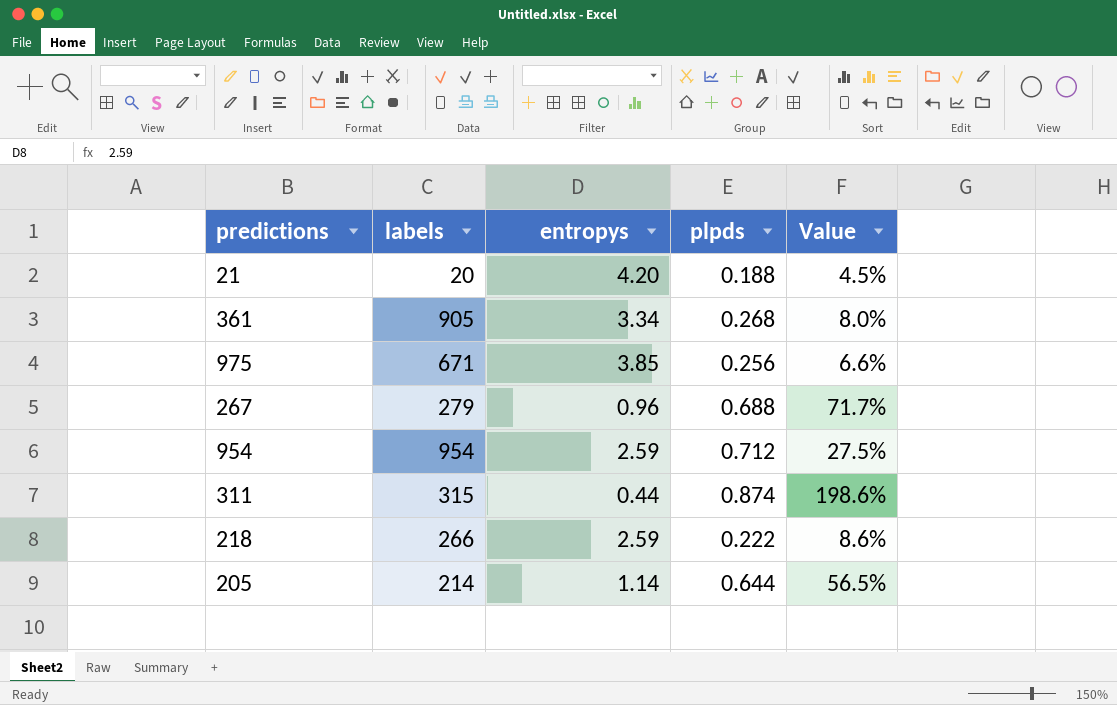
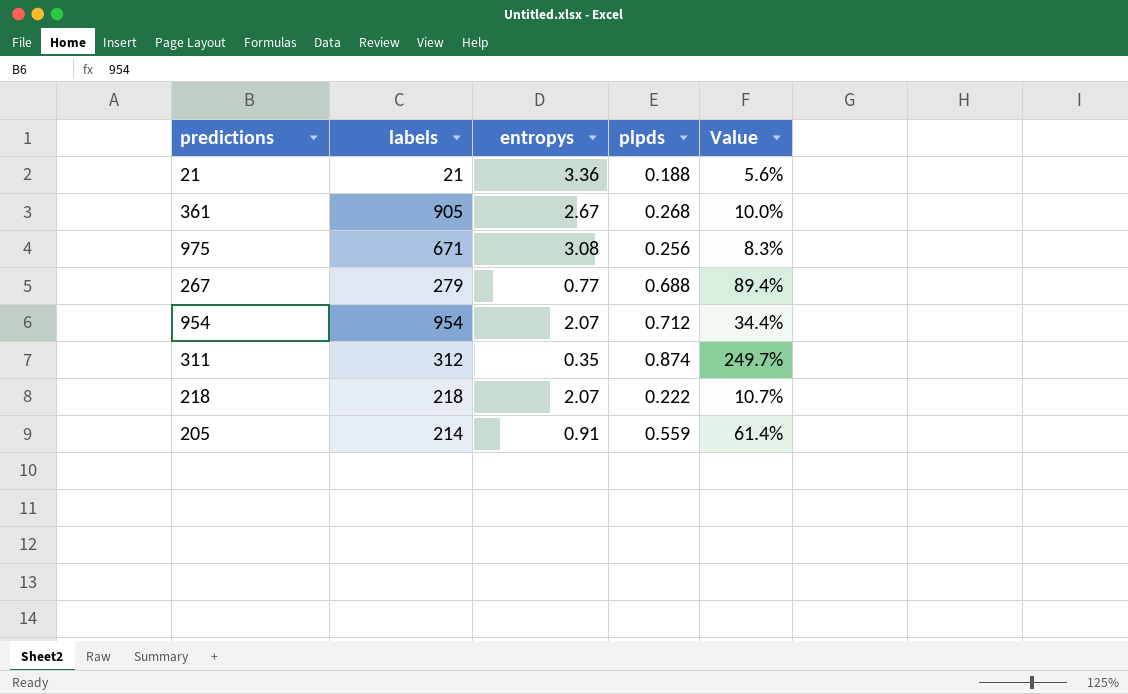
21 | labels: 20 -> 21
21 | entropys: 4.20 -> 3.36
21 | Value: 4.5% -> 5.6%
361 | entropys: 3.34 -> 2.67
361 | Value: 8.0% -> 10.0%
975 | entropys: 3.85 -> 3.08
975 | Value: 6.6% -> 8.3%
267 | entropys: 0.96 -> 0.77
267 | Value: 71.7% -> 89.4%
954 | entropys: 2.59 -> 2.07
954 | Value: 27.5% -> 34.4%
311 | labels: 315 -> 312
311 | entropys: 0.44 -> 0.35
311 | Value: 198.6% -> 249.7%
218 | labels: 266 -> 218
218 | entropys: 2.59 -> 2.07
218 | Value: 8.6% -> 10.7%
205 | entropys: 1.14 -> 0.91
205 | plpds: 0.644 -> 0.559
205 | Value: 56.5% -> 61.4%

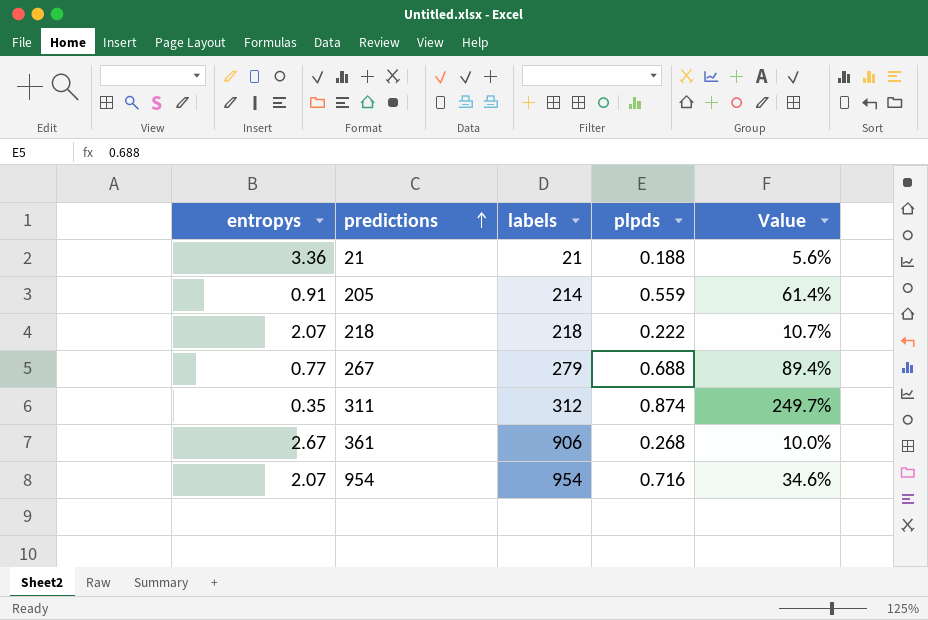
row order: none -> predictions ascending
column entropys | position: 3 -> 1
row 975: 671 | 3.08 | 0.256 | 8.3% -> none
361 | labels: 905 -> 906
954 | plpds: 0.712 -> 0.716
954 | Value: 34.4% -> 34.6%

